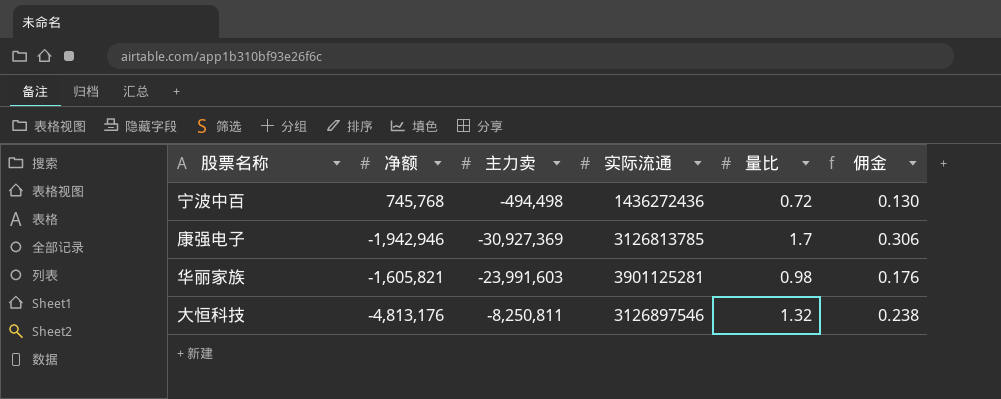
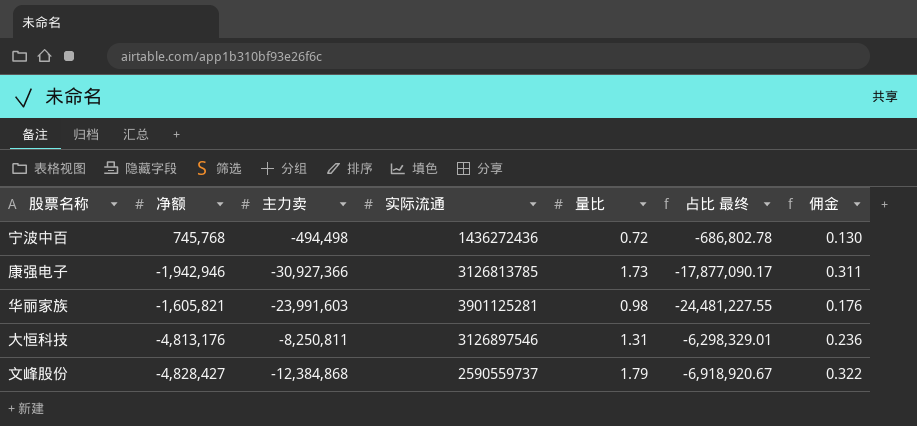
column 占比 最终 | formula: none -> [主力卖] / [量比]
康强电子 | 主力卖: -30,927,369 -> -30,927,366
康强电子 | 量比: 1.7 -> 1.73
康强电子 | 佣金: 0.306 -> 0.311
大恒科技 | 量比: 1.32 -> 1.31
大恒科技 | 佣金: 0.238 -> 0.236
row 文峰股份: none -> -4,828,427 | -12,384,868 | 2590559737 | 1.79 | -6,918,920.67 | 0.322

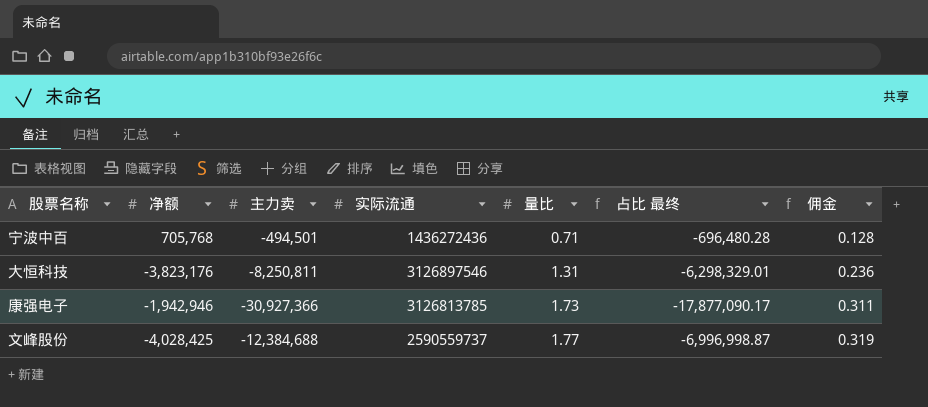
row order: none -> 量比 ascending
row 华丽家族: -1,605,821 | -23,991,603 | 3901125281 | 0.98 | -24,481,227.55 | 0.176 -> none
宁波中百 | 净额: 745,768 -> 705,768
宁波中百 | 主力卖: -494,498 -> -494,501
宁波中百 | 量比: 0.72 -> 0.71
宁波中百 | 占比 最终: -686,802.78 -> -696,480.28
宁波中百 | 佣金: 0.130 -> 0.128
大恒科技 | 净额: -4,813,176 -> -3,823,176
文峰股份 | 净额: -4,828,427 -> -4,028,425
文峰股份 | 主力卖: -12,384,868 -> -12,384,688
文峰股份 | 量比: 1.79 -> 1.77
文峰股份 | 占比 最终: -6,918,920.67 -> -6,996,998.87
文峰股份 | 佣金: 0.322 -> 0.319

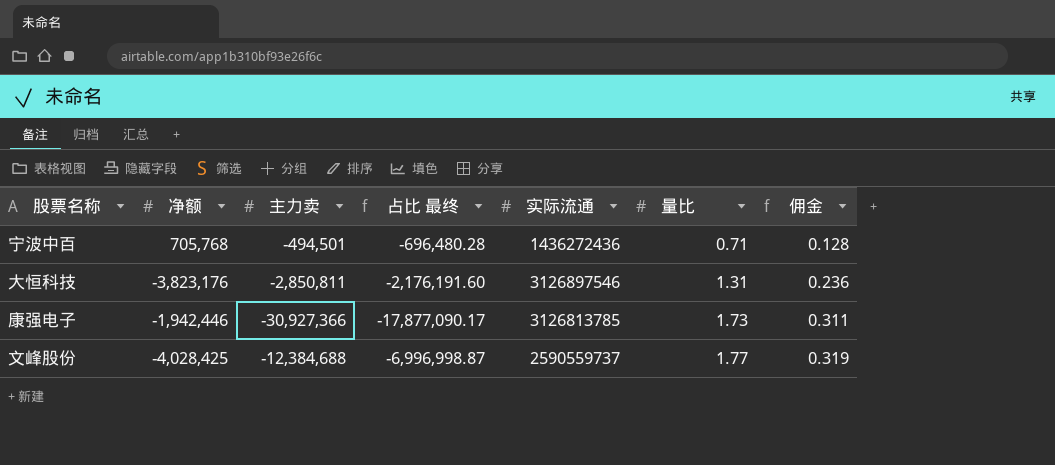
column 占比 最终 | position: 6 -> 4
大恒科技 | 主力卖: -8,250,811 -> -2,850,811
大恒科技 | 占比 最终: -6,298,329.01 -> -2,176,191.60
康强电子 | 净额: -1,942,946 -> -1,942,446

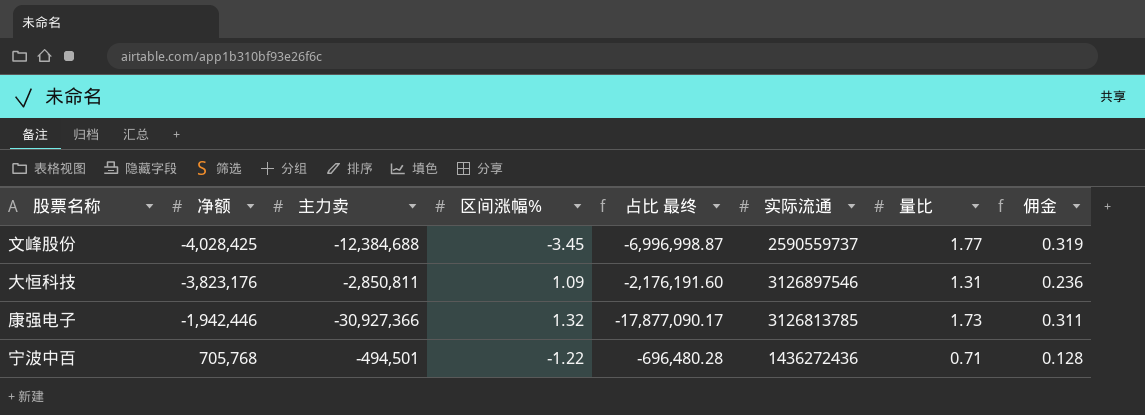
row order: 量比 ascending -> 净额 ascending
column 区间涨幅% | position: none -> 4

